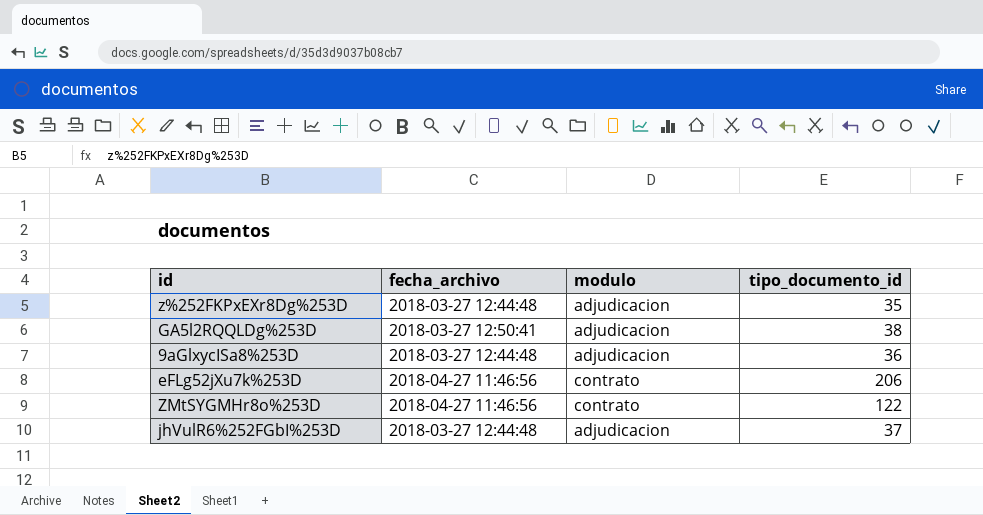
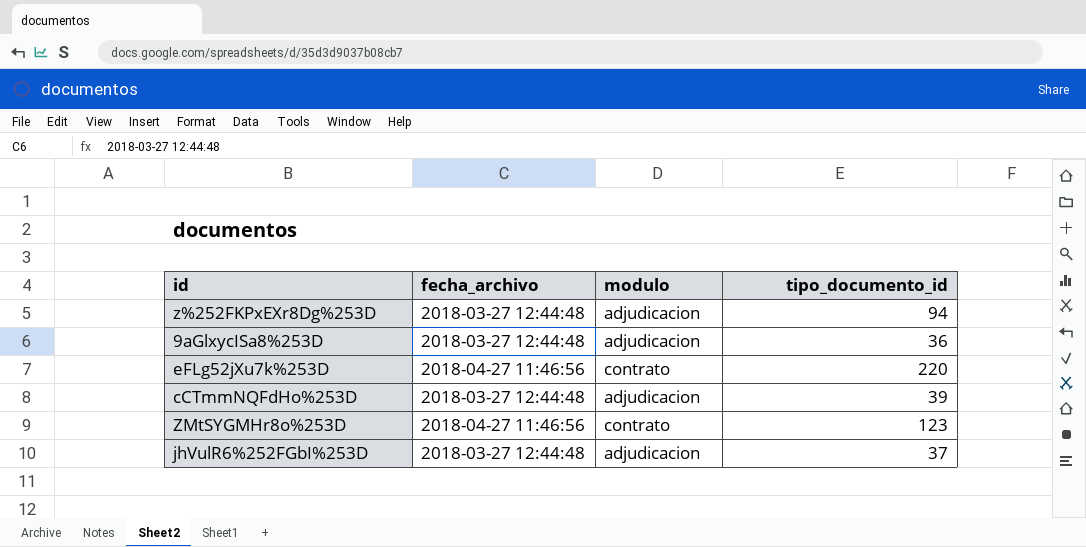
row GA5l2RQQLDg%253D: 2018-03-27 12:50:41 | adjudicacion | 38 -> none
z%252FKPxEXr8Dg%253D | tipo_documento_id: 35 -> 94
eFLg52jXu7k%253D | tipo_documento_id: 206 -> 220
row cCTmmNQFdHo%253D: none -> 2018-03-27 12:44:48 | adjudicacion | 39
ZMtSYGMHr8o%253D | tipo_documento_id: 122 -> 123

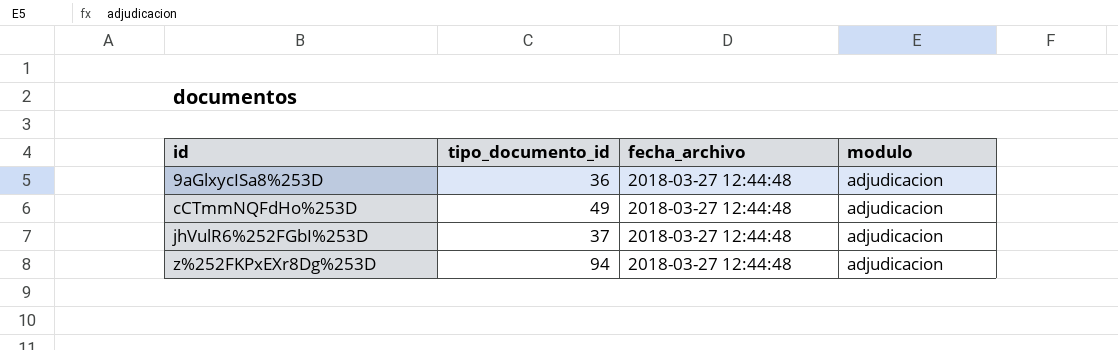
row order: none -> id ascending
column tipo_documento_id | position: 4 -> 2
row eFLg52jXu7k%253D: 2018-04-27 11:46:56 | contrato | 220 -> none
row ZMtSYGMHr8o%253D: 2018-04-27 11:46:56 | contrato | 123 -> none
cCTmmNQFdHo%253D | tipo_documento_id: 39 -> 49

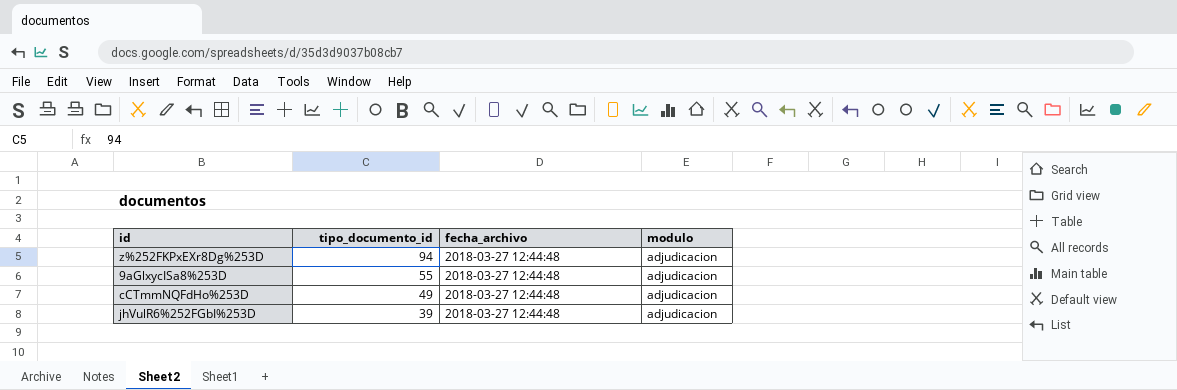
row order: id ascending -> tipo_documento_id descending
9aGlxycISa8%253D | tipo_documento_id: 36 -> 55
jhVulR6%252FGbI%253D | tipo_documento_id: 37 -> 39

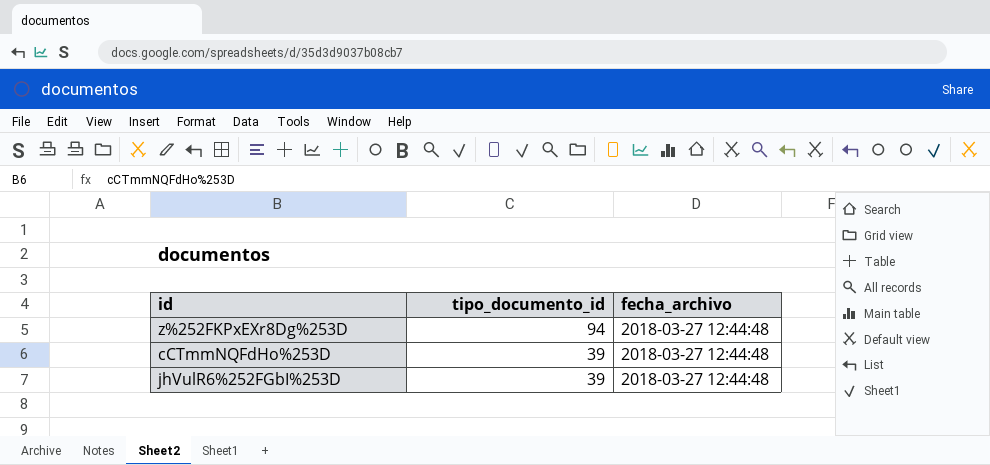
column modulo | position: 4 -> none
row 9aGlxycISa8%253D: 55 | 2018-03-27 12:44:48 | adjudicacion -> none
cCTmmNQFdHo%253D | tipo_documento_id: 49 -> 39

